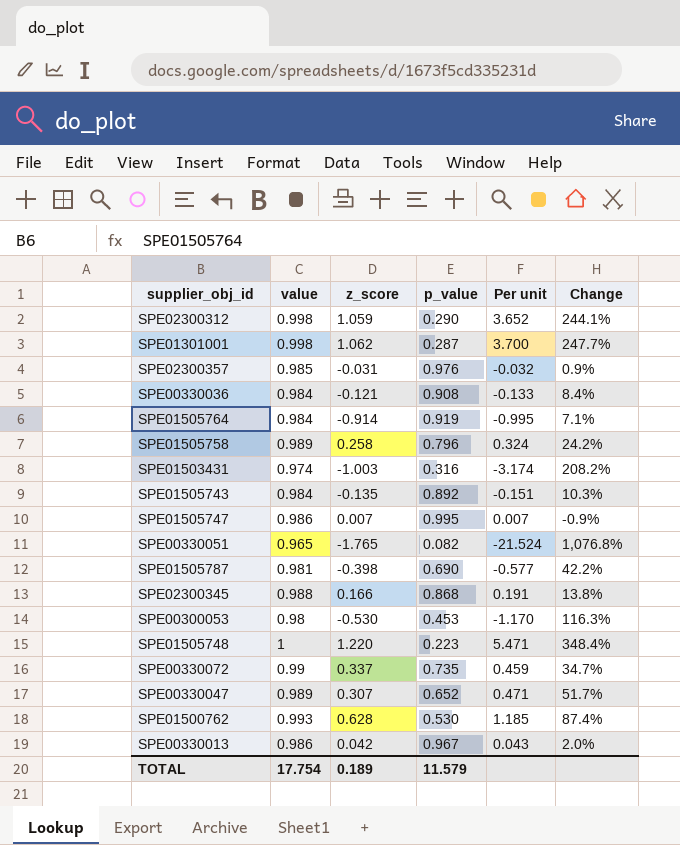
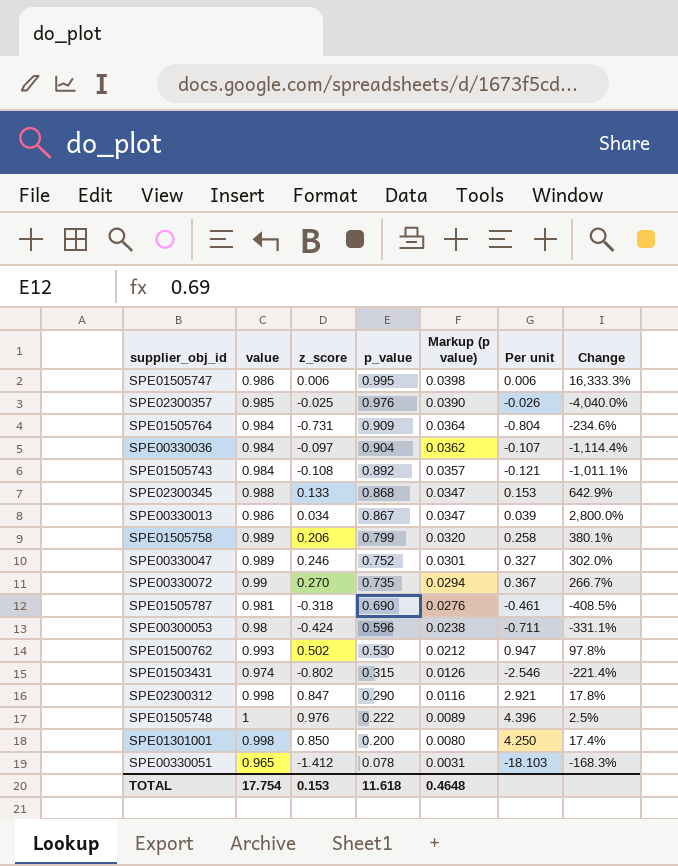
row order: none -> p_value descending
column Markup (p value) | formula: none -> [p_value] * 0.04
column Change | formula: ([value] - [p_value]) / [p_value] -> ([value] - [z_score]) / [z_score]
SPE01505747 | z_score: 0.007 -> 0.006
SPE01505747 | Per unit: 0.007 -> 0.006
SPE02300357 | z_score: -0.031 -> -0.025
SPE02300357 | Per unit: -0.032 -> -0.026
SPE01505764 | z_score: -0.914 -> -0.731
SPE01505764 | p_value: 0.919 -> 0.909
SPE01505764 | Per unit: -0.995 -> -0.804
SPE00330036 | z_score: -0.121 -> -0.097
SPE00330036 | p_value: 0.908 -> 0.904
SPE00330036 | Per unit: -0.133 -> -0.107
SPE01505743 | z_score: -0.135 -> -0.108
SPE01505743 | Per unit: -0.151 -> -0.121
SPE02300345 | z_score: 0.166 -> 0.133
SPE02300345 | Per unit: 0.191 -> 0.153
SPE00330013 | z_score: 0.042 -> 0.034
SPE00330013 | p_value: 0.967 -> 0.867
SPE00330013 | Per unit: 0.043 -> 0.039
SPE01505758 | z_score: 0.258 -> 0.206
SPE01505758 | p_value: 0.796 -> 0.799
SPE01505758 | Per unit: 0.324 -> 0.258
SPE00330047 | z_score: 0.307 -> 0.246
SPE00330047 | p_value: 0.652 -> 0.752
SPE00330047 | Per unit: 0.471 -> 0.327
SPE00330072 | z_score: 0.337 -> 0.270
SPE00330072 | Per unit: 0.459 -> 0.367
SPE01505787 | z_score: -0.398 -> -0.318
SPE01505787 | Per unit: -0.577 -> -0.461
SPE00300053 | z_score: -0.530 -> -0.424
SPE00300053 | p_value: 0.453 -> 0.596
SPE00300053 | Per unit: -1.170 -> -0.711
SPE01500762 | z_score: 0.628 -> 0.502
SPE01500762 | Per unit: 1.185 -> 0.947
SPE01503431 | z_score: -1.003 -> -0.802
SPE01503431 | p_value: 0.316 -> 0.315
SPE01503431 | Per unit: -3.174 -> -2.546
SPE02300312 | z_score: 1.059 -> 0.847
SPE02300312 | Per unit: 3.652 -> 2.921
SPE01505748 | z_score: 1.220 -> 0.976
SPE01505748 | p_value: 0.223 -> 0.222
SPE01505748 | Per unit: 5.471 -> 4.396
SPE01301001 | z_score: 1.062 -> 0.850
SPE01301001 | p_value: 0.287 -> 0.200
SPE01301001 | Per unit: 3.700 -> 4.250
SPE00330051 | z_score: -1.765 -> -1.412
SPE00330051 | p_value: 0.082 -> 0.078
SPE00330051 | Per unit: -21.524 -> -18.103
TOTAL | z_score: 0.189 -> 0.153
TOTAL | p_value: 11.579 -> 11.618

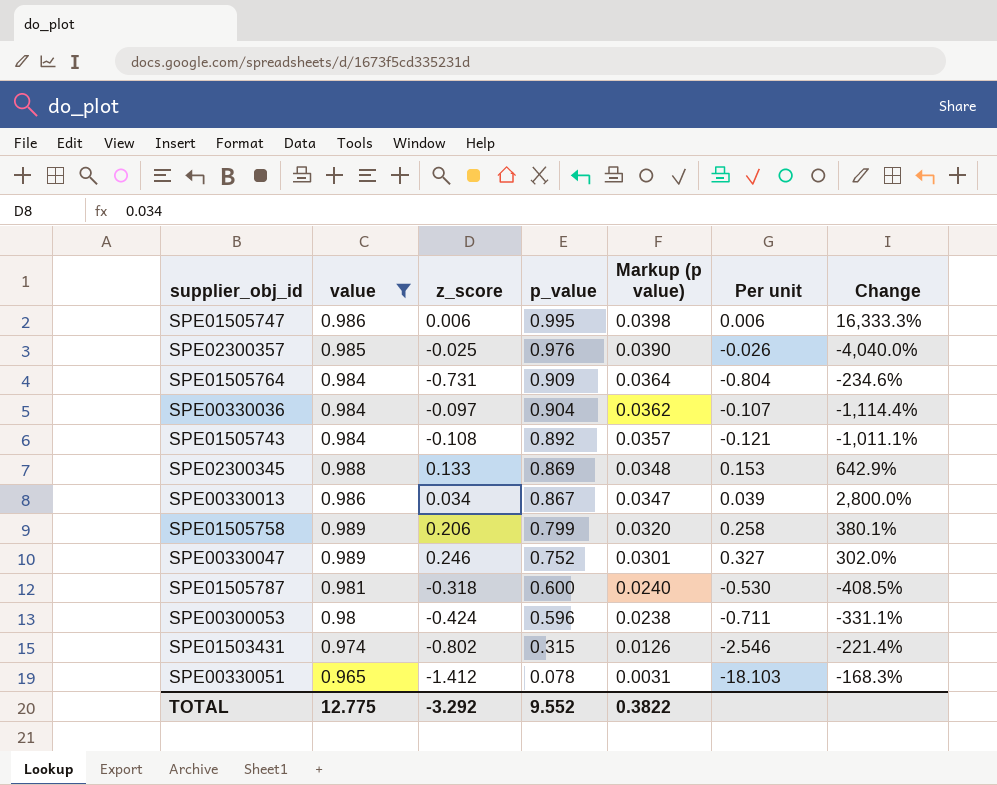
filter: none -> value <= 0.989
SPE02300345 | p_value: 0.868 -> 0.869
SPE02300345 | Markup (p value): 0.0347 -> 0.0348
SPE01505787 | p_value: 0.690 -> 0.600
SPE01505787 | Markup (p value): 0.0276 -> 0.0240
SPE01505787 | Per unit: -0.461 -> -0.530
TOTAL | value: 17.754 -> 12.775
TOTAL | z_score: 0.153 -> -3.292
TOTAL | p_value: 11.618 -> 9.552
TOTAL | Markup (p value): 0.4648 -> 0.3822

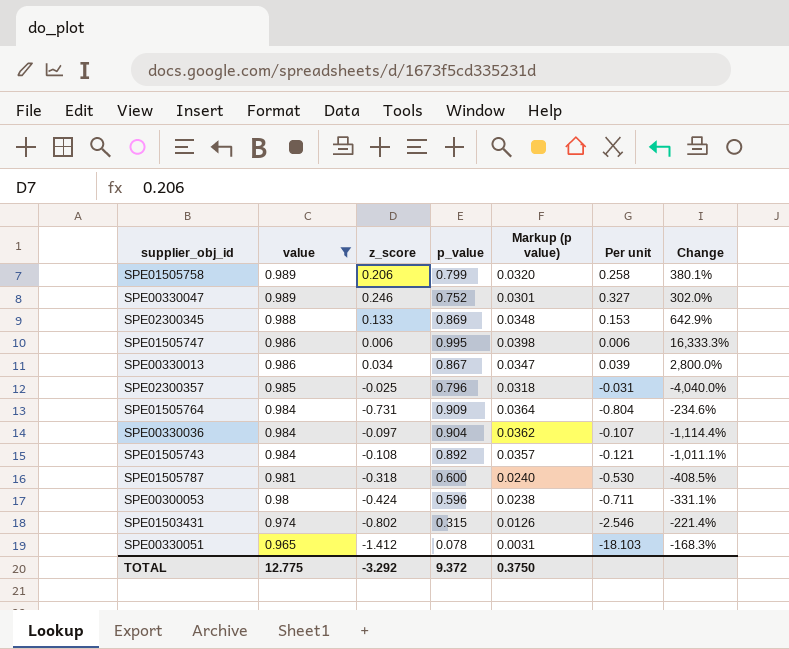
row order: p_value descending -> value descending
SPE02300357 | p_value: 0.976 -> 0.796
SPE02300357 | Markup (p value): 0.0390 -> 0.0318
SPE02300357 | Per unit: -0.026 -> -0.031
TOTAL | p_value: 9.552 -> 9.372
TOTAL | Markup (p value): 0.3822 -> 0.3750

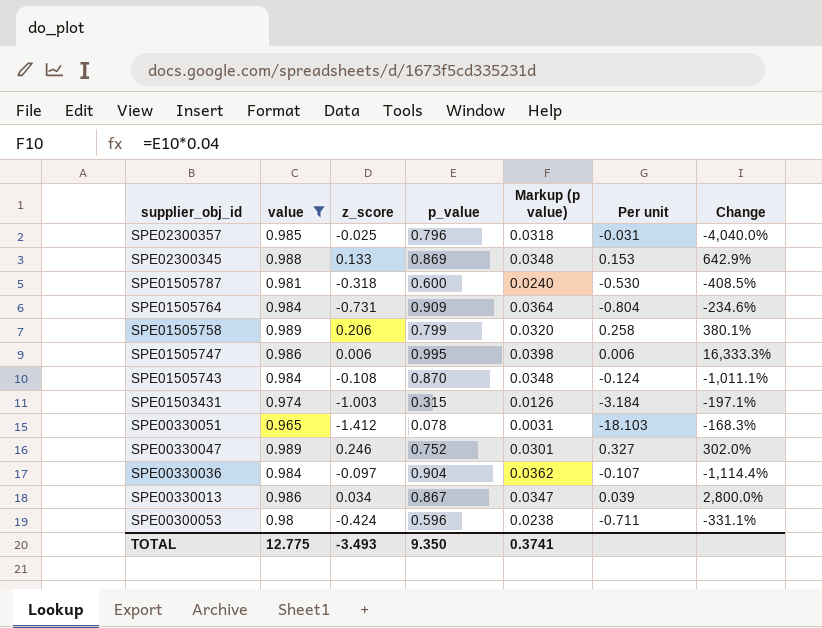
row order: value descending -> supplier_obj_id descending
SPE01505743 | p_value: 0.892 -> 0.870
SPE01505743 | Markup (p value): 0.0357 -> 0.0348
SPE01505743 | Per unit: -0.121 -> -0.124
SPE01503431 | z_score: -0.802 -> -1.003
SPE01503431 | Per unit: -2.546 -> -3.184
SPE01503431 | Change: -221.4% -> -197.1%
TOTAL | z_score: -3.292 -> -3.493
TOTAL | p_value: 9.372 -> 9.350
TOTAL | Markup (p value): 0.3750 -> 0.3741

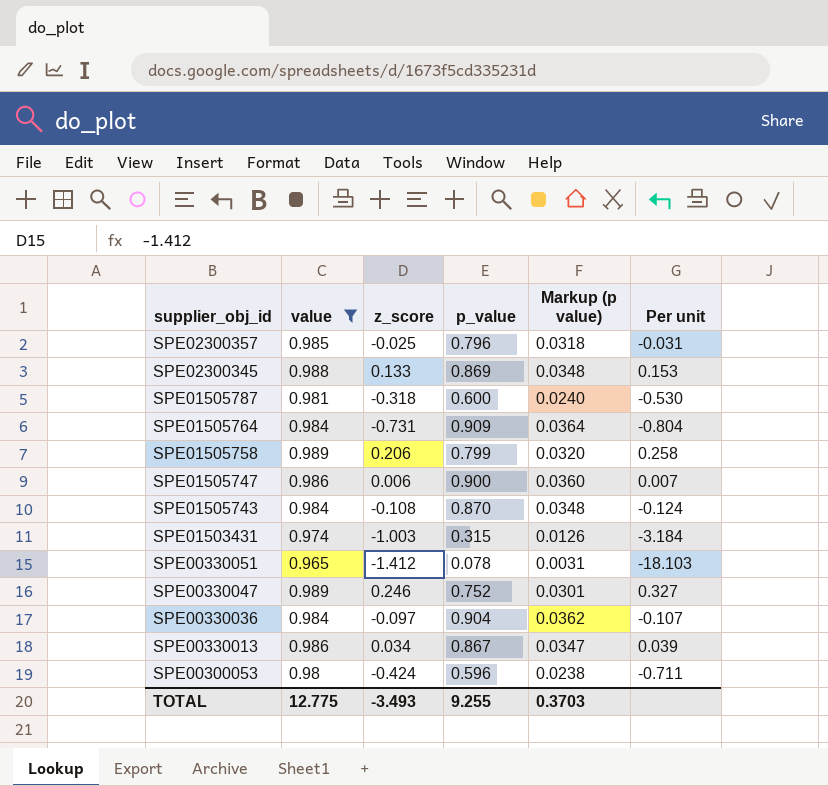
column Change | formula: ([value] - [z_score]) / [z_score] -> none
SPE01505747 | p_value: 0.995 -> 0.900
SPE01505747 | Markup (p value): 0.0398 -> 0.0360
SPE01505747 | Per unit: 0.006 -> 0.007
TOTAL | p_value: 9.350 -> 9.255
TOTAL | Markup (p value): 0.3741 -> 0.3703

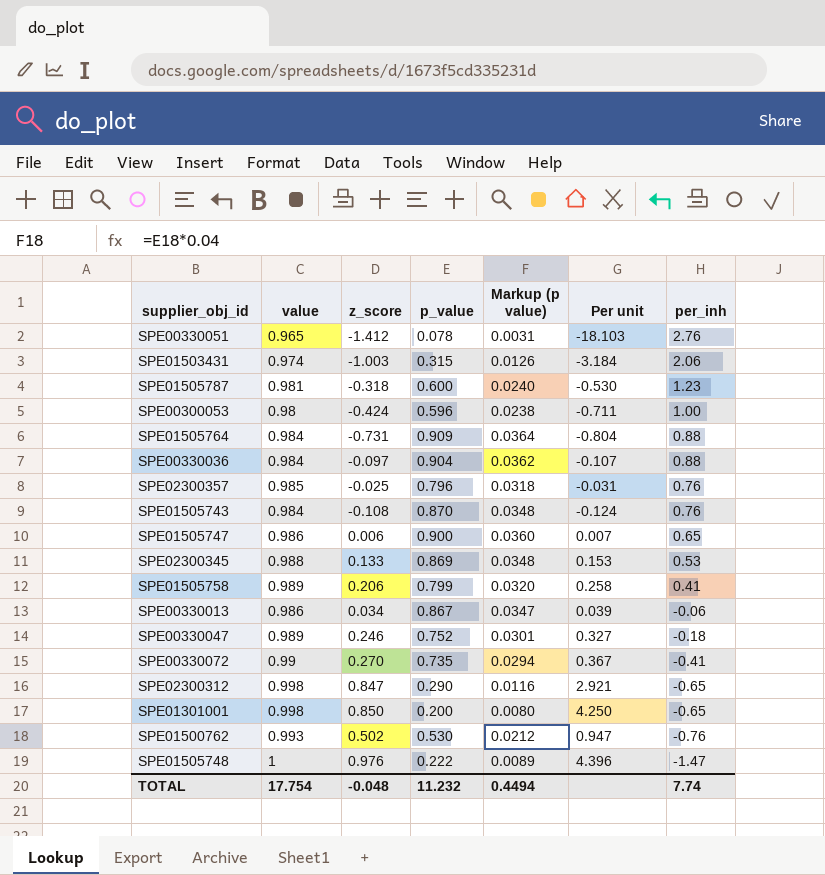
filter: value <= 0.989 -> none
row order: supplier_obj_id descending -> per_inh descending
column per_inh | position: none -> 7
TOTAL | value: 12.775 -> 17.754
TOTAL | z_score: -3.493 -> -0.048
TOTAL | p_value: 9.255 -> 11.232
TOTAL | Markup (p value): 0.3703 -> 0.4494

